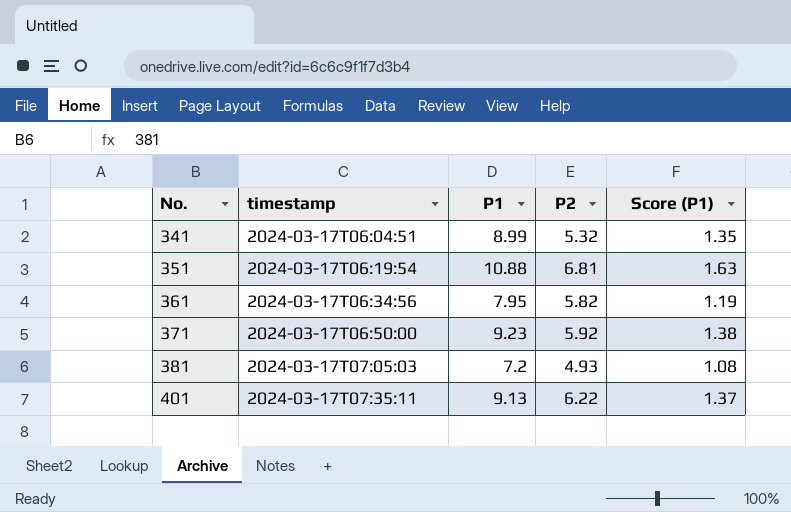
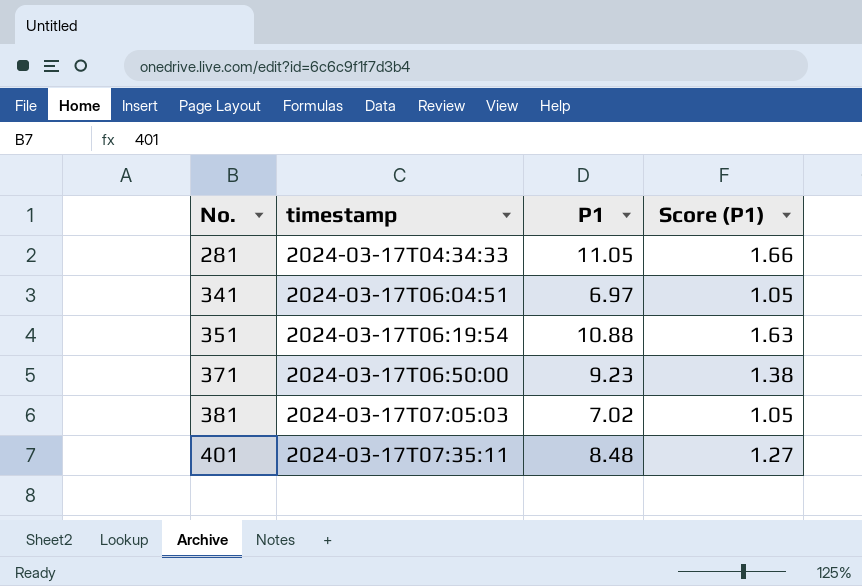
column P2 | position: 4 -> none
row 361: 2024-03-17T06:34:56 | 7.95 | 5.82 | 1.19 -> none
row 281: none -> 2024-03-17T04:34:33 | 11.05 | 1.66
341 | P1: 8.99 -> 6.97
341 | Score (P1): 1.35 -> 1.05
381 | P1: 7.2 -> 7.02
381 | Score (P1): 1.08 -> 1.05
401 | P1: 9.13 -> 8.48
401 | Score (P1): 1.37 -> 1.27

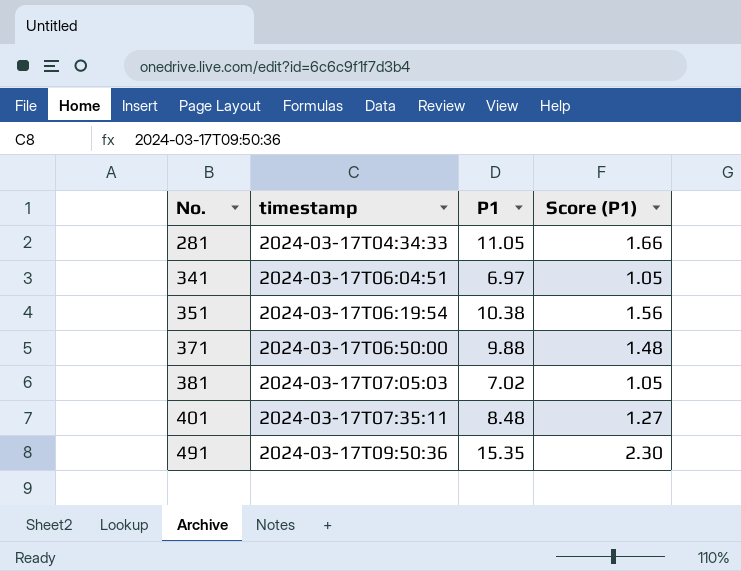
351 | P1: 10.88 -> 10.38
351 | Score (P1): 1.63 -> 1.56
371 | P1: 9.23 -> 9.88
371 | Score (P1): 1.38 -> 1.48
row 491: none -> 2024-03-17T09:50:36 | 15.35 | 2.30

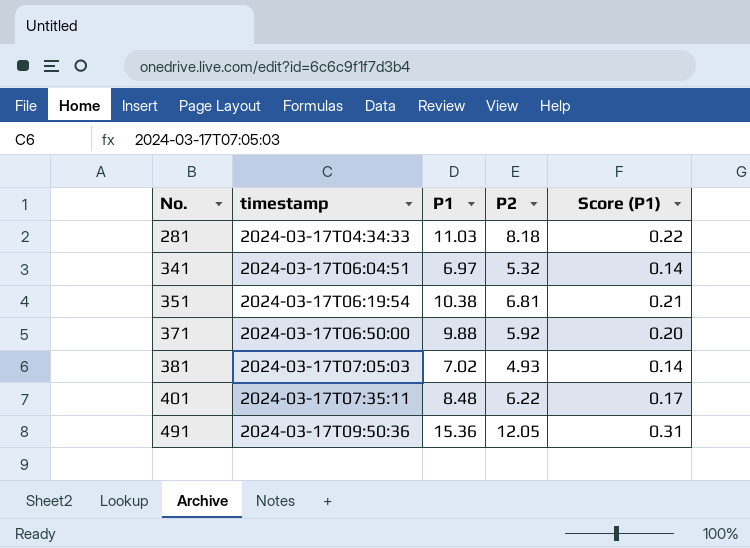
column P2 | position: none -> 4
column Score (P1) | formula: [P1] * 0.15 -> [P1] * 0.02
281 | P1: 11.05 -> 11.03
491 | P1: 15.35 -> 15.36

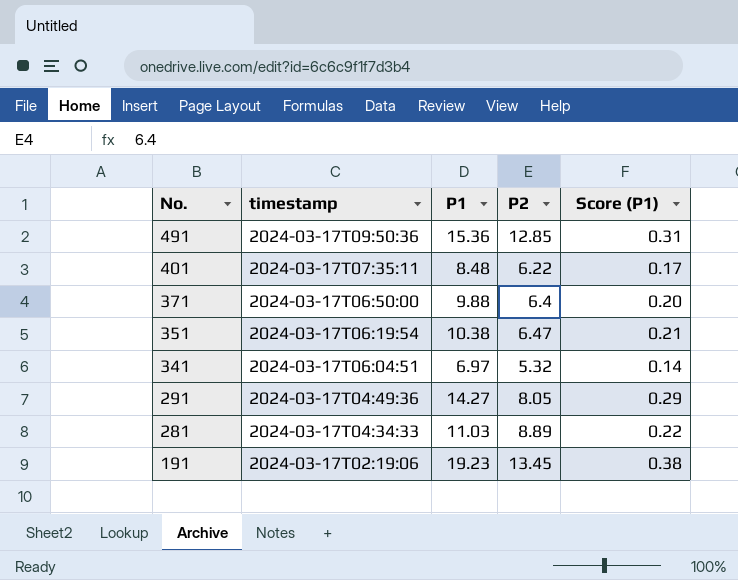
row order: No. ascending -> No. descending
row 381: 2024-03-17T07:05:03 | 7.02 | 4.93 | 0.14 -> none
491 | P2: 12.05 -> 12.85
371 | P2: 5.92 -> 6.4
351 | P2: 6.81 -> 6.47
row 291: none -> 2024-03-17T04:49:36 | 14.27 | 8.05 | 0.29
281 | P2: 8.18 -> 8.89
row 191: none -> 2024-03-17T02:19:06 | 19.23 | 13.45 | 0.38

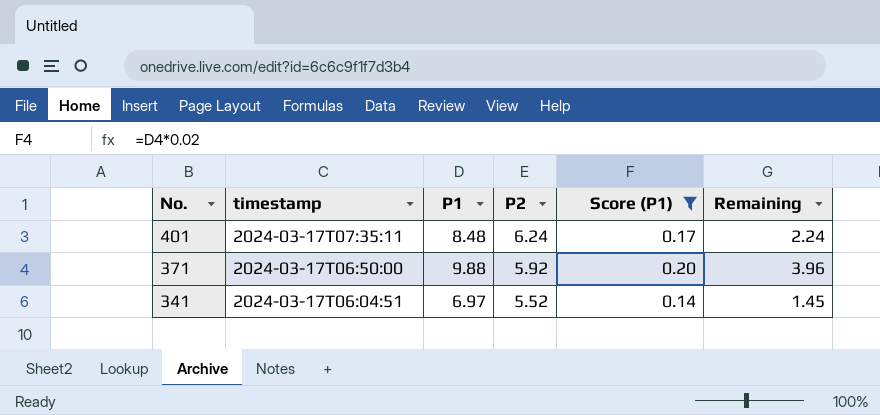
filter: none -> Score (P1) <= 0.20
column Remaining | formula: none -> [P1] - [P2]
401 | P2: 6.22 -> 6.24
371 | P2: 6.4 -> 5.92
341 | P2: 5.32 -> 5.52

